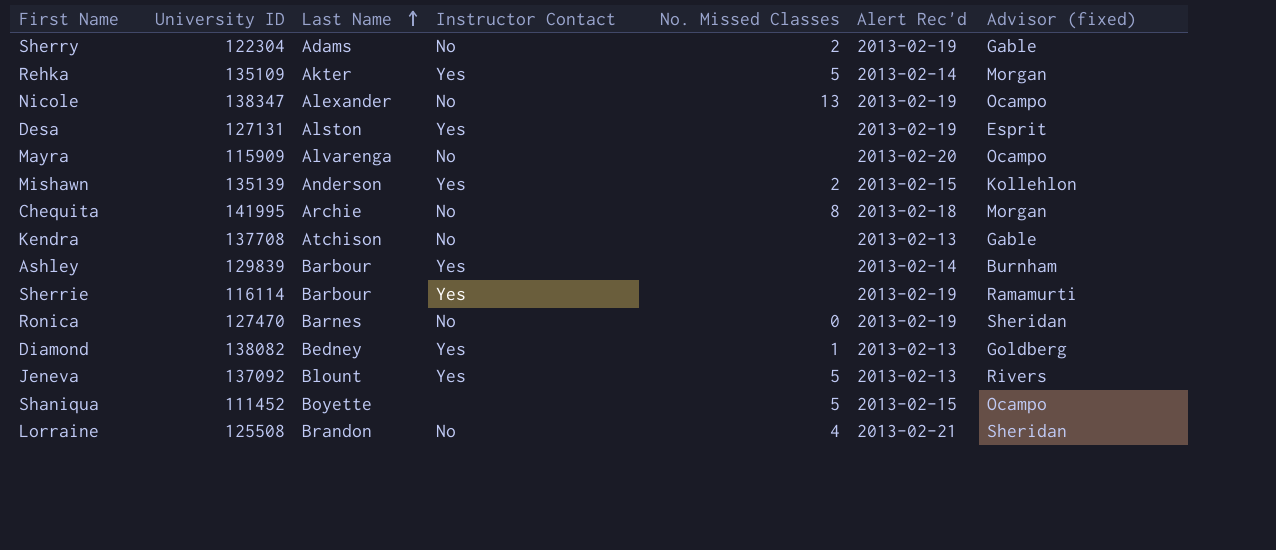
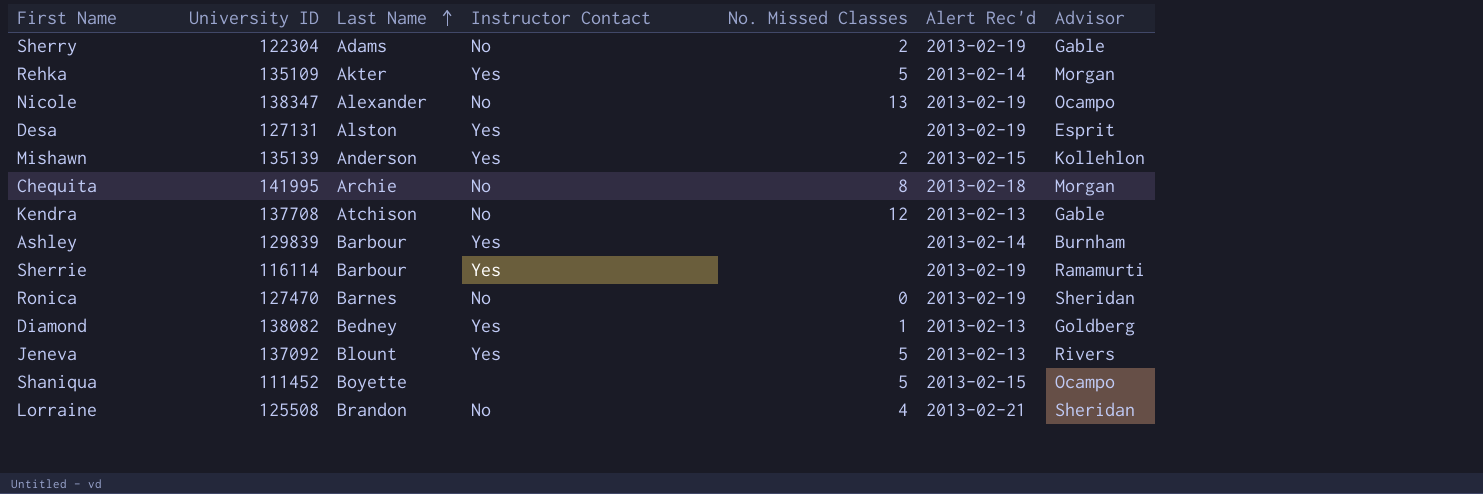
column name: Advisor (fixed) -> Advisor
row Mayra: 115909 | Alvarenga | No | none | 2013-02-20 | Ocampo -> none
Kendra | No. Missed Classes: none -> 12

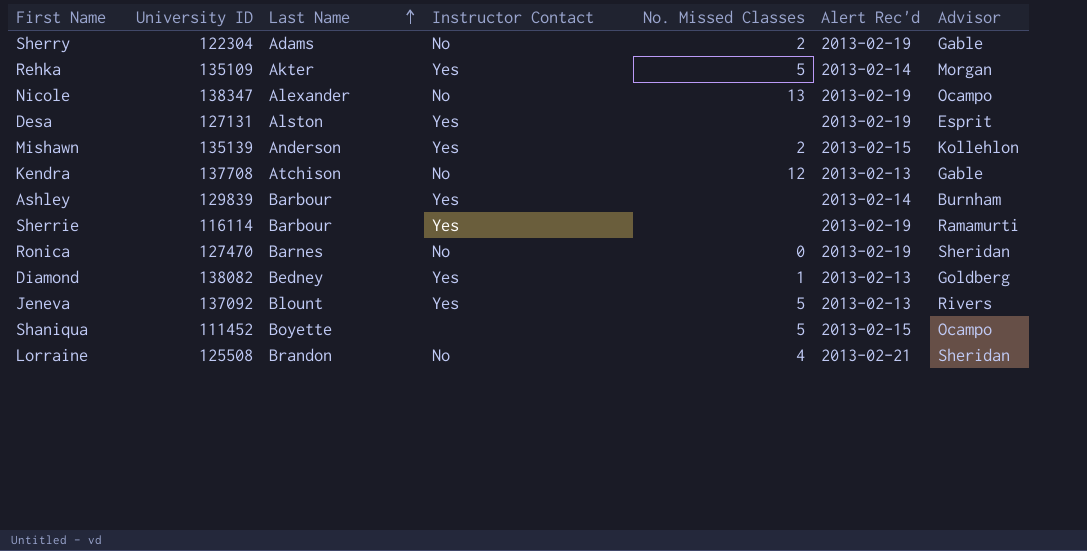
row Chequita: 141995 | Archie | No | 8 | 2013-02-18 | Morgan -> none

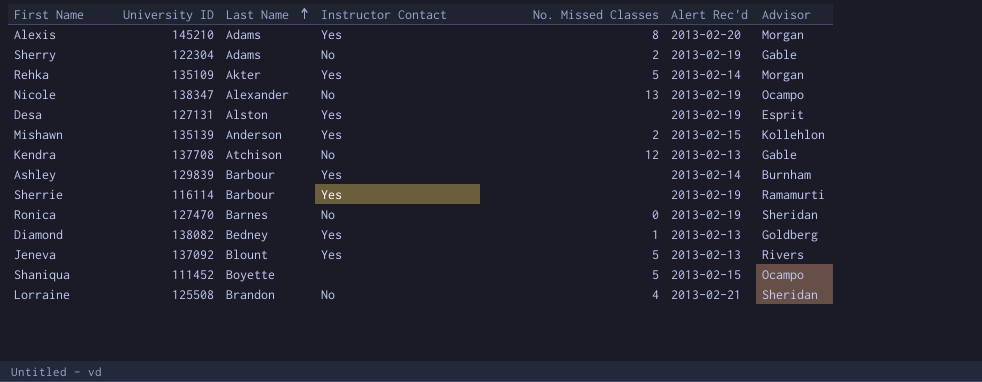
row Alexis: none -> 145210 | Adams | Yes | 8 | 2013-02-20 | Morgan

